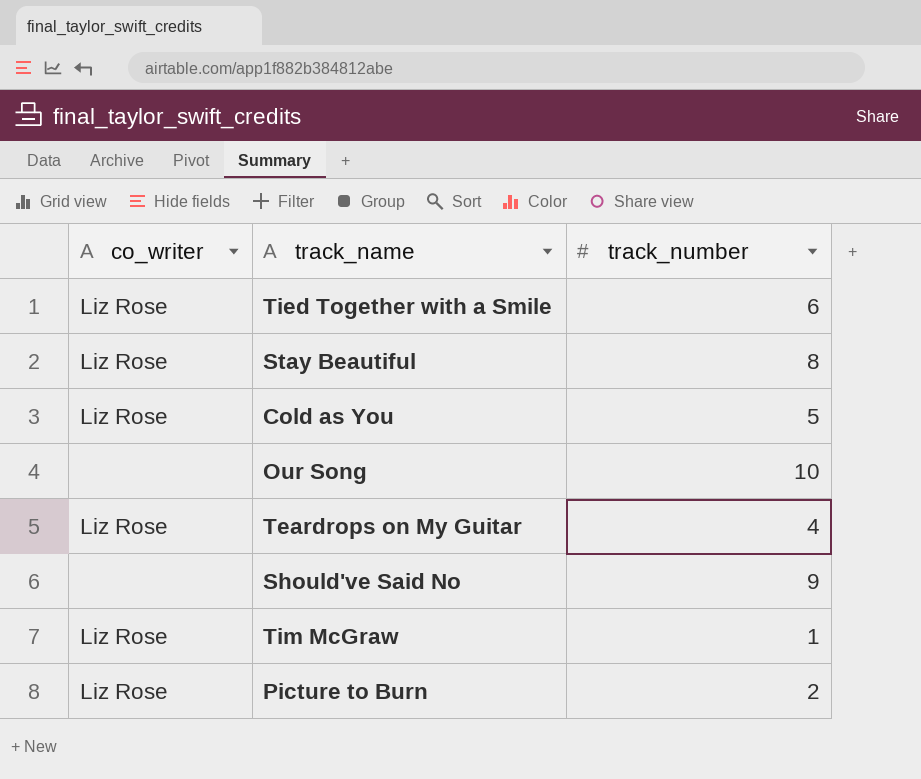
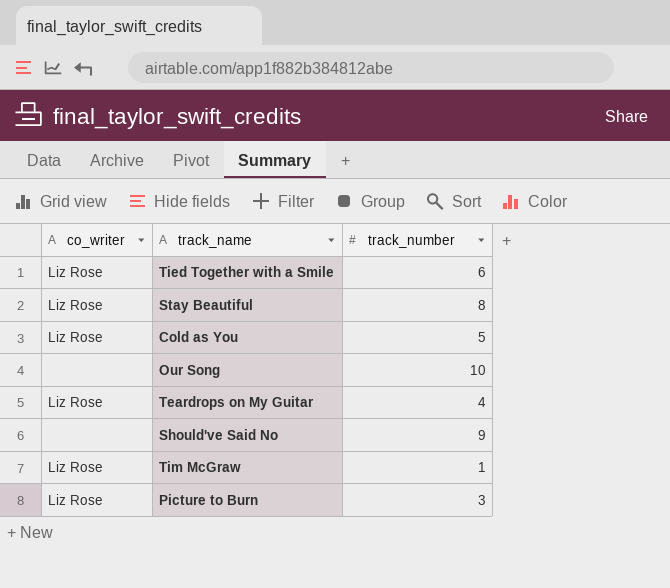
Picture to Burn | track_number: 2 -> 3

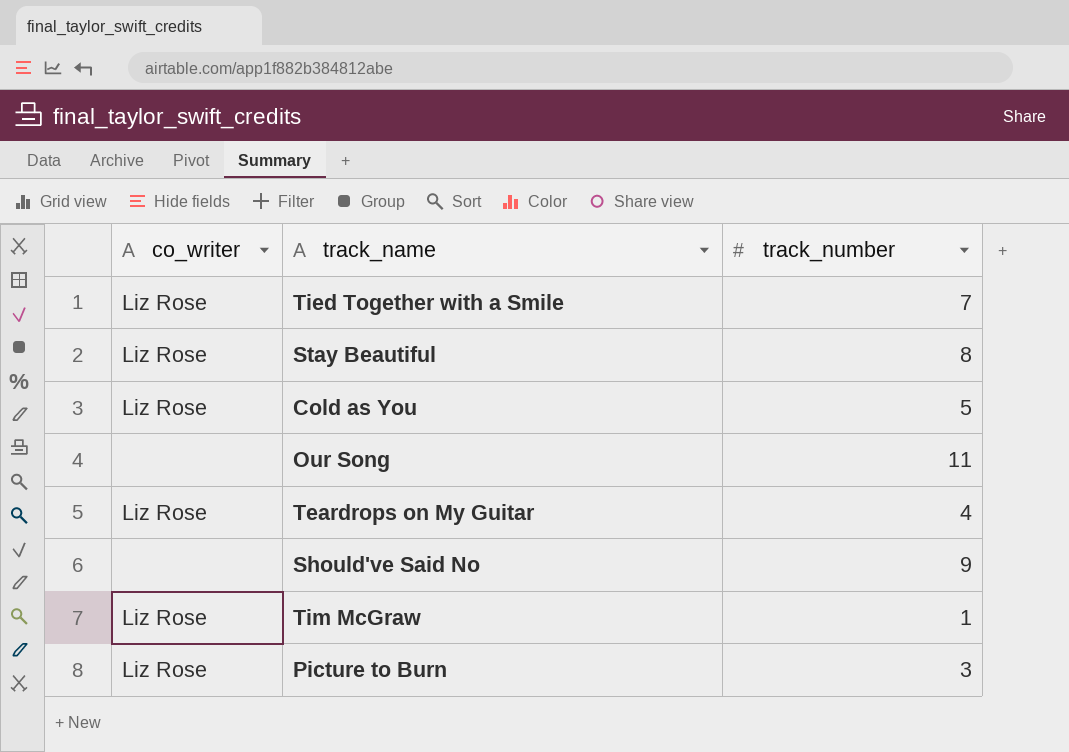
Tied Together with a Smile | track_number: 6 -> 7
Our Song | track_number: 10 -> 11

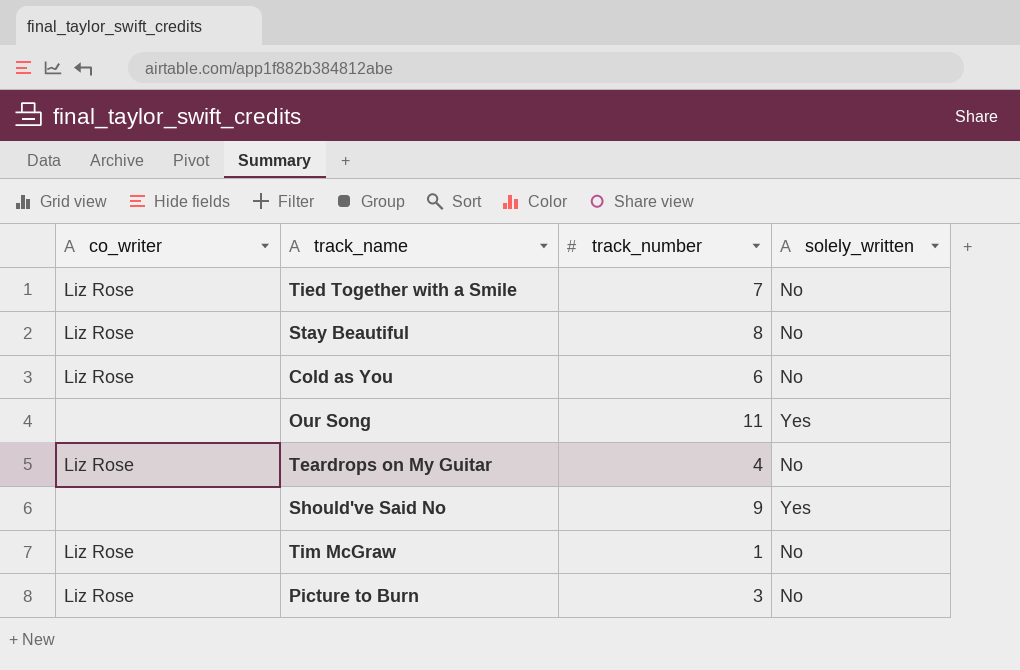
column solely_written | position: none -> 4
Cold as You | track_number: 5 -> 6

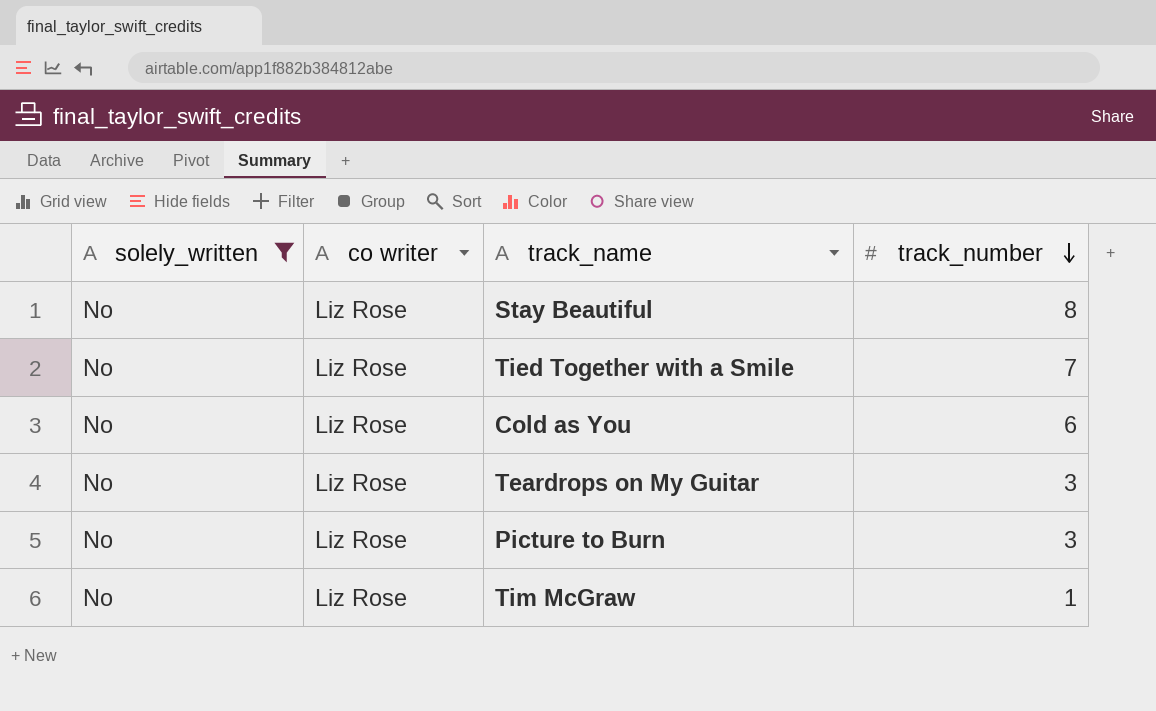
filter: none -> solely_written = No
row order: none -> track_number descending
column solely_written | position: 4 -> 1
column name: co_writer -> co writer
Teardrops on My Guitar | track_number: 4 -> 3

